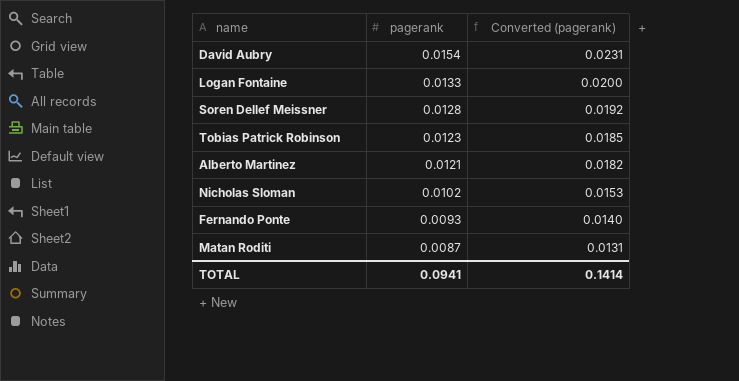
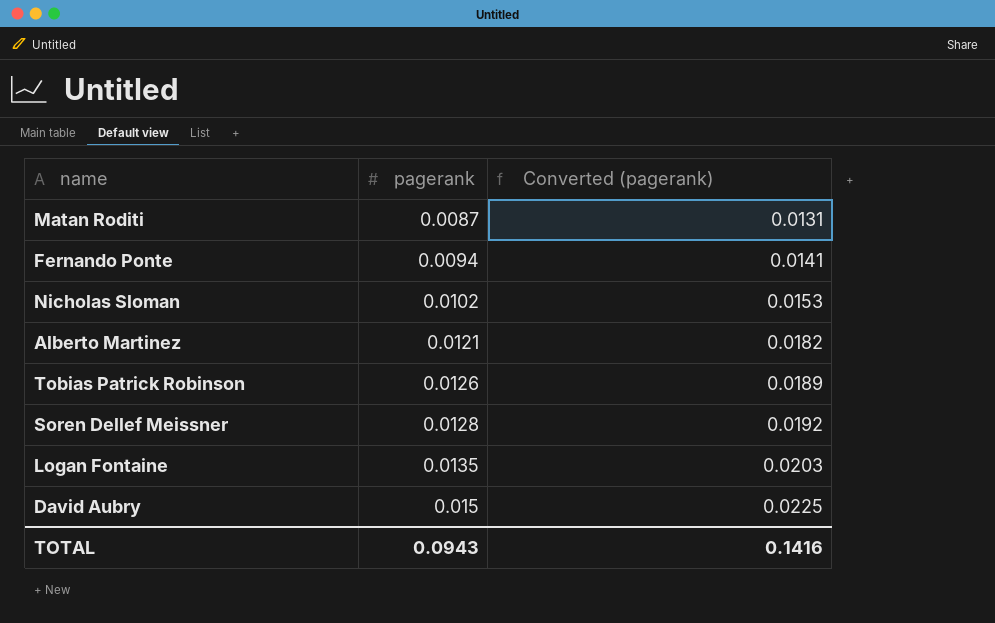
row order: pagerank descending -> pagerank ascending
Fernando Ponte | pagerank: 0.0093 -> 0.0094
Fernando Ponte | Converted (pagerank): 0.0140 -> 0.0141
Tobias Patrick Robinson | pagerank: 0.0123 -> 0.0126
Tobias Patrick Robinson | Converted (pagerank): 0.0185 -> 0.0189
Logan Fontaine | pagerank: 0.0133 -> 0.0135
Logan Fontaine | Converted (pagerank): 0.0200 -> 0.0203
David Aubry | pagerank: 0.0154 -> 0.015
David Aubry | Converted (pagerank): 0.0231 -> 0.0225
TOTAL | pagerank: 0.0941 -> 0.0943
TOTAL | Converted (pagerank): 0.1414 -> 0.1416

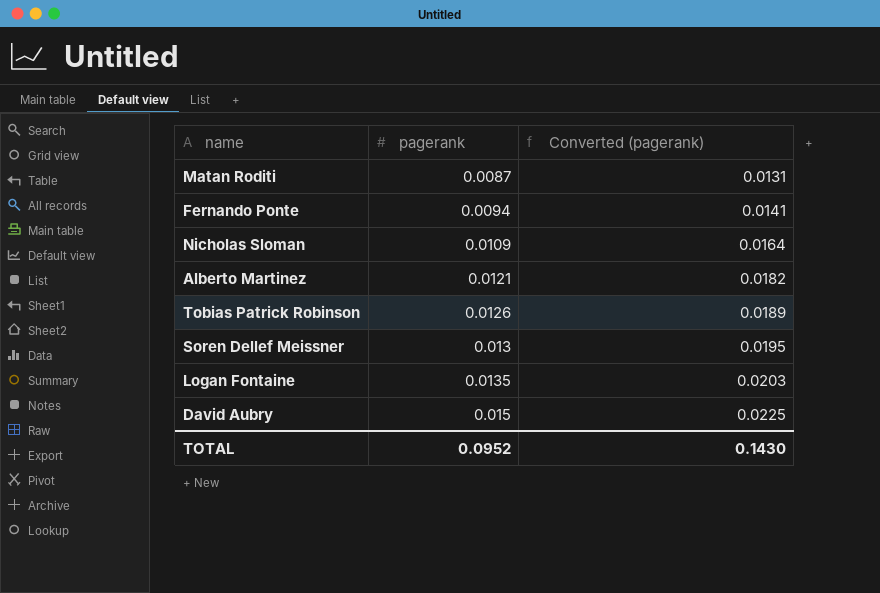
Nicholas Sloman | pagerank: 0.0102 -> 0.0109
Nicholas Sloman | Converted (pagerank): 0.0153 -> 0.0164
Soren Dellef Meissner | pagerank: 0.0128 -> 0.013
Soren Dellef Meissner | Converted (pagerank): 0.0192 -> 0.0195
TOTAL | pagerank: 0.0943 -> 0.0952
TOTAL | Converted (pagerank): 0.1416 -> 0.1430

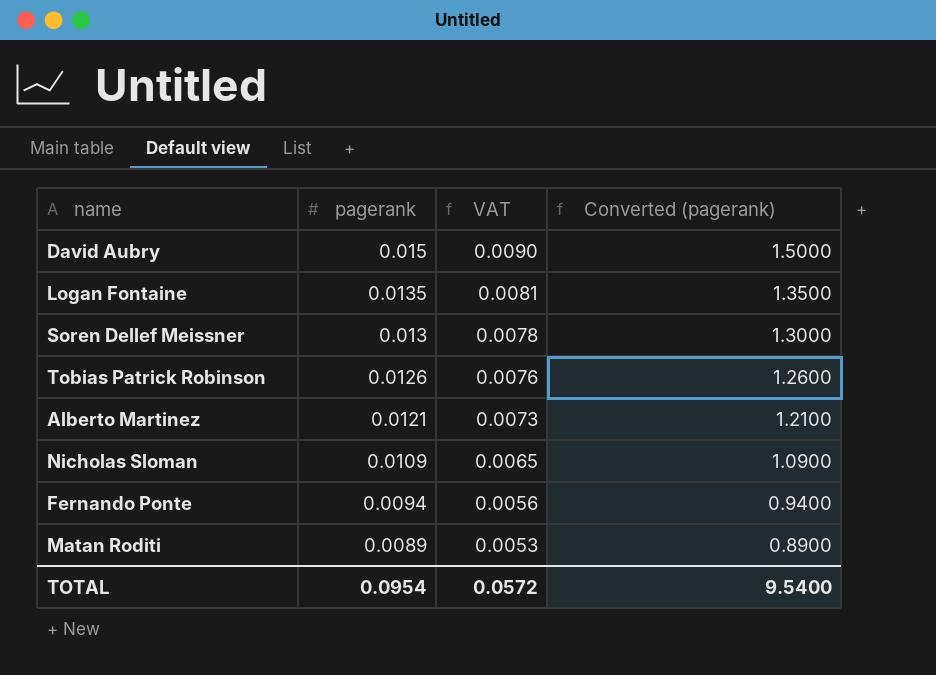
row order: pagerank ascending -> pagerank descending
column VAT | formula: none -> [pagerank] * 0.6
column Converted (pagerank) | formula: [pagerank] * 1.5 -> [pagerank] * 100
Matan Roditi | pagerank: 0.0087 -> 0.0089
TOTAL | pagerank: 0.0952 -> 0.0954
TOTAL | Converted (pagerank): 0.1430 -> 9.5400

